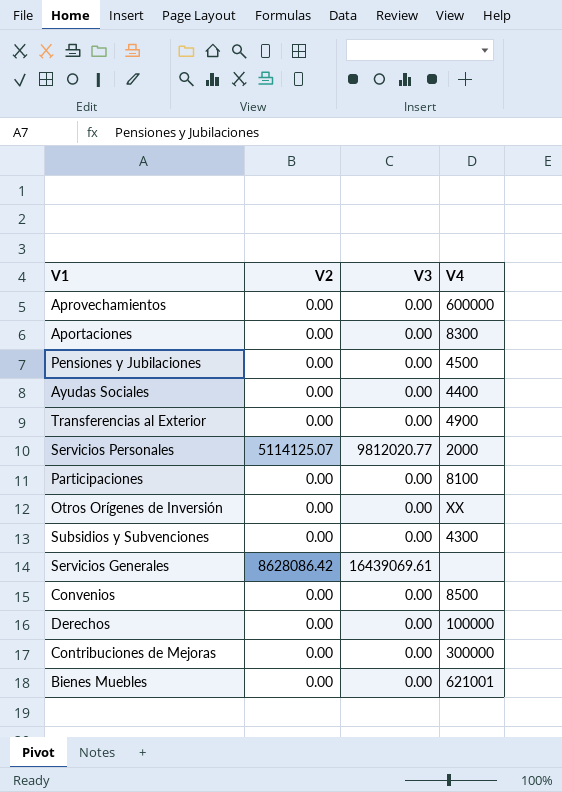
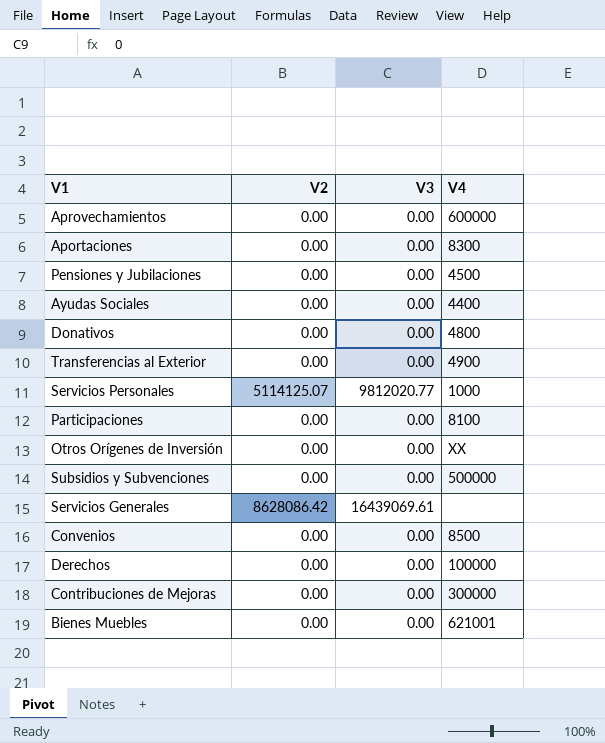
row Donativos: none -> 0.00 | 0.00 | 4800
Servicios Personales | V4: 2000 -> 1000
Subsidios y Subvenciones | V4: 4300 -> 500000

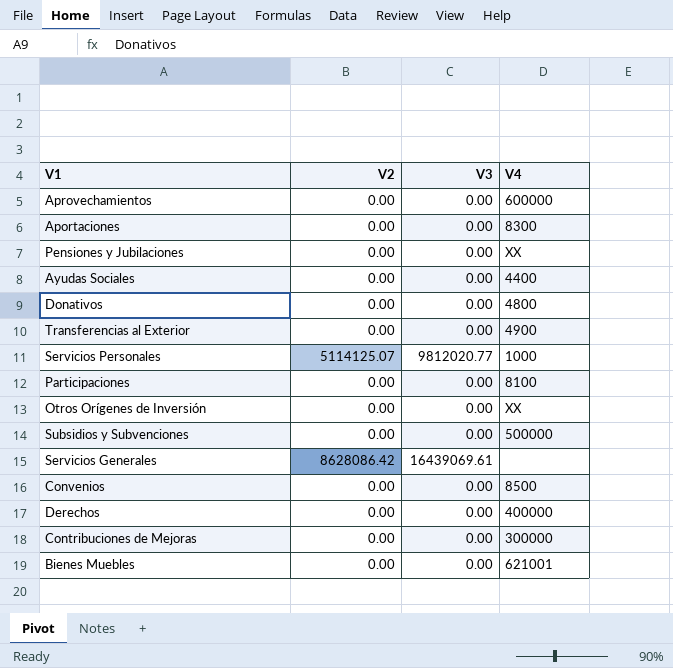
Pensiones y Jubilaciones | V4: 4500 -> XX
Derechos | V4: 100000 -> 400000

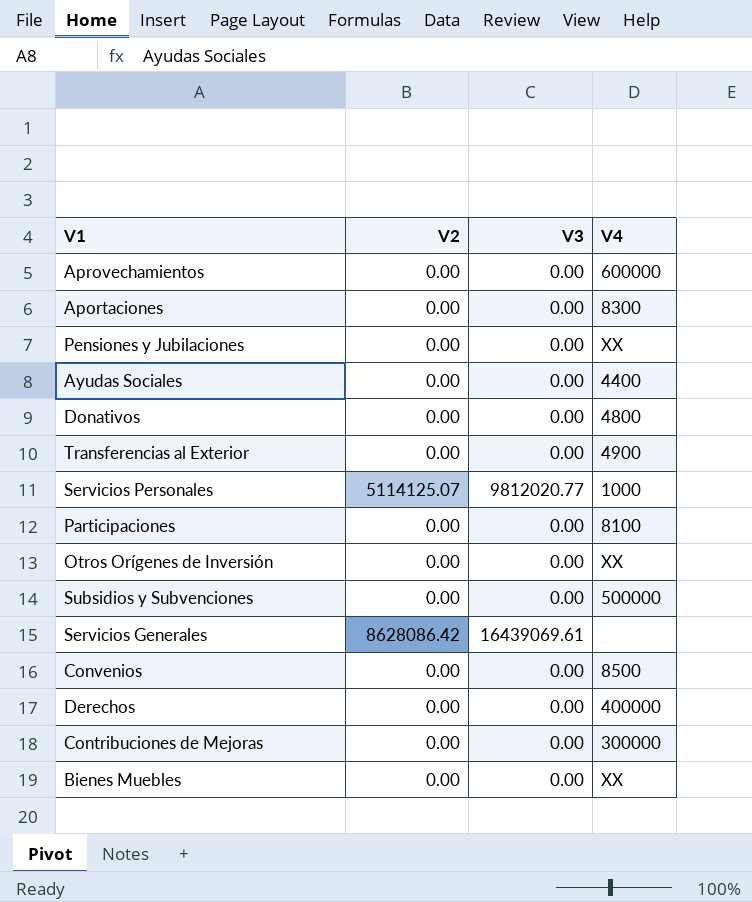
Bienes Muebles | V4: 621001 -> XX

